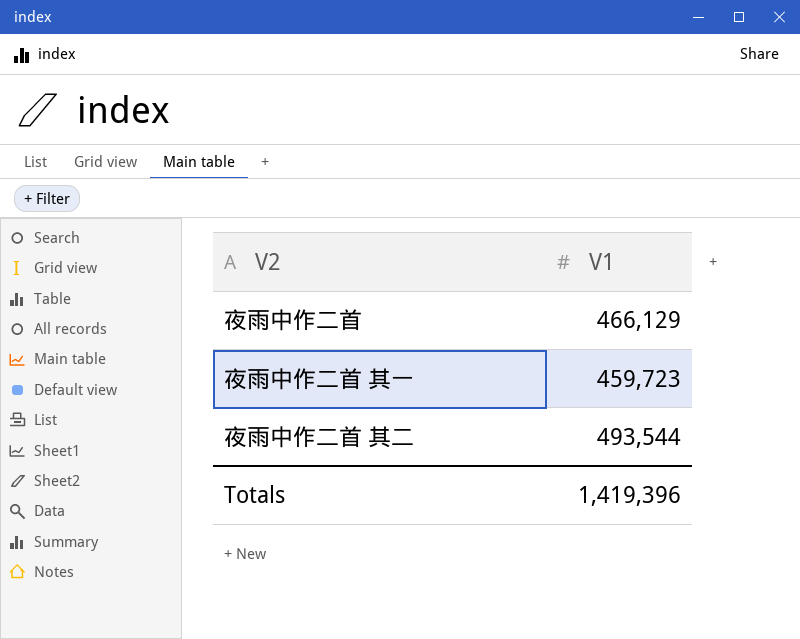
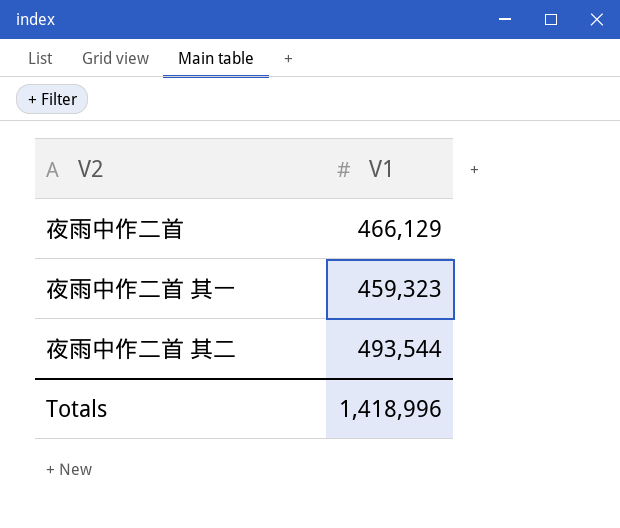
夜雨中作二首 其一 | V1: 459,723 -> 459,323
Totals | V1: 1,419,396 -> 1,418,996

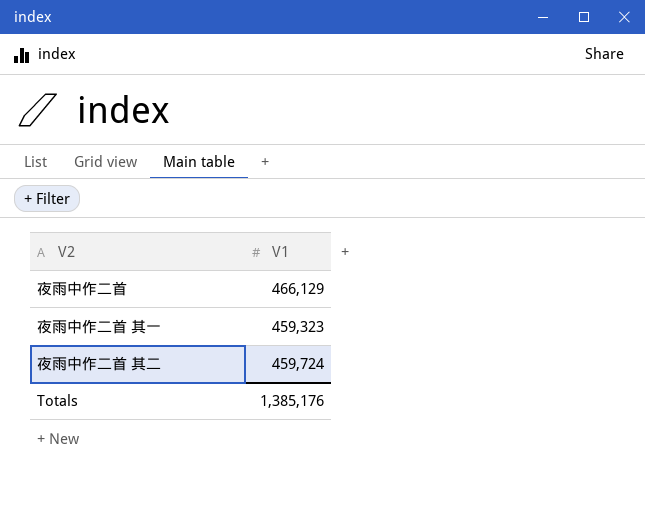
夜雨中作二首 其二 | V1: 493,544 -> 459,724
Totals | V1: 1,418,996 -> 1,385,176

